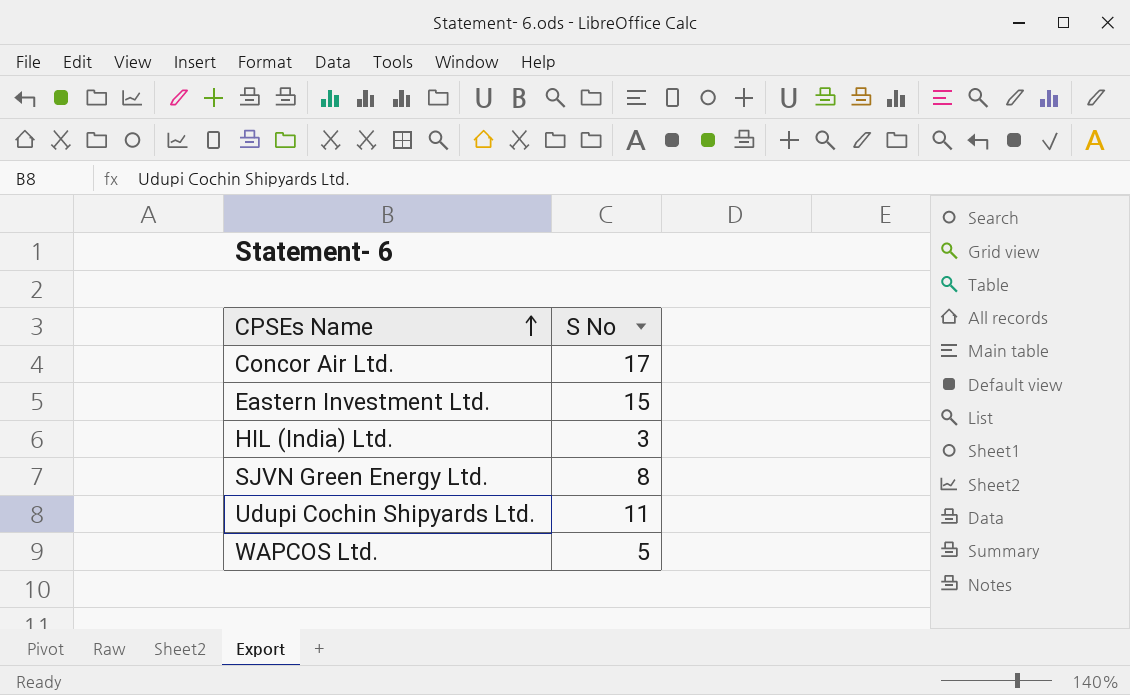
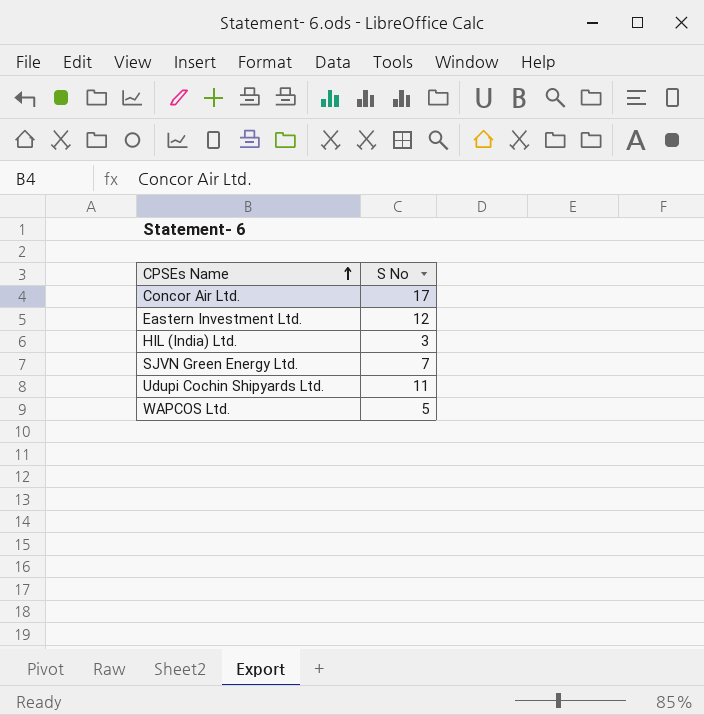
Eastern Investment Ltd. | S No: 15 -> 12
SJVN Green Energy Ltd. | S No: 8 -> 7

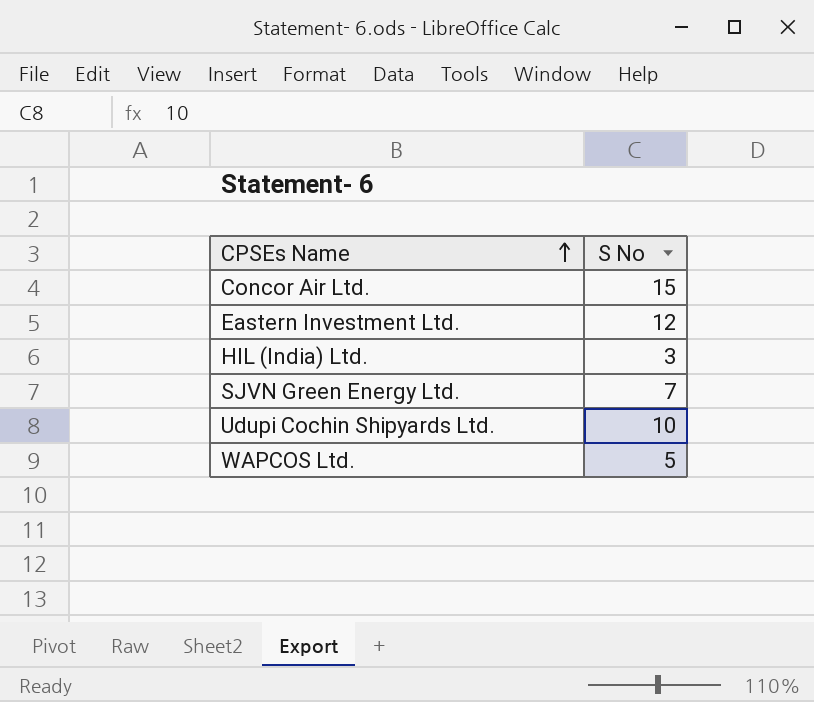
Concor Air Ltd. | S No: 17 -> 15
Udupi Cochin Shipyards Ltd. | S No: 11 -> 10

